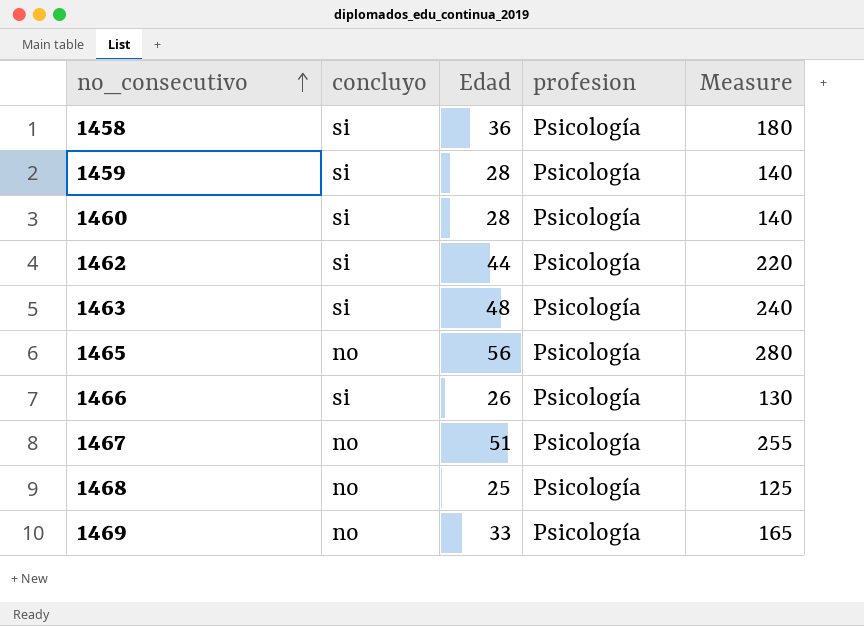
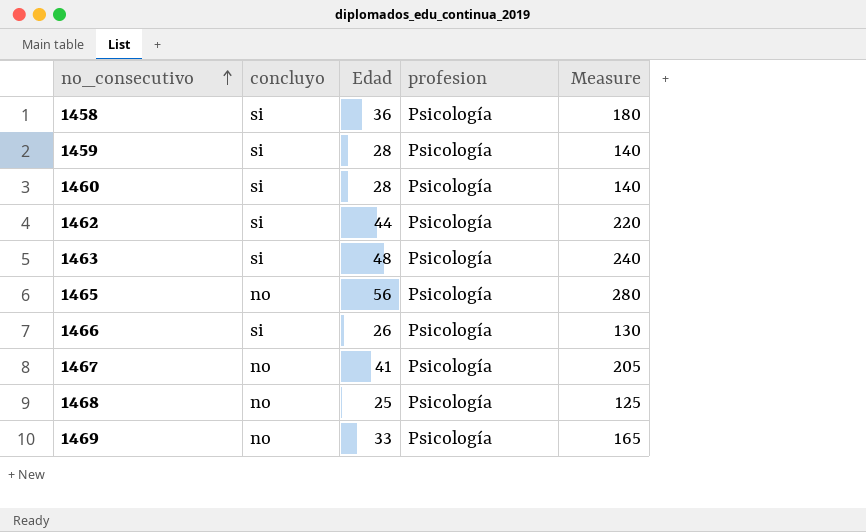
1467 | Edad: 51 -> 41
1467 | Measure: 255 -> 205

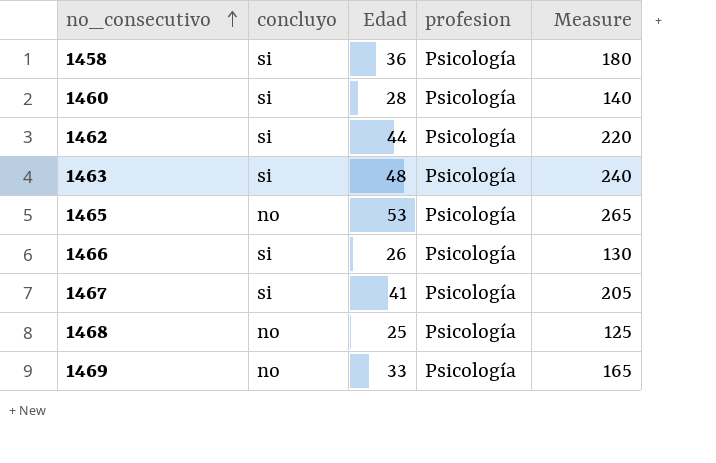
row 1459: si | 28 | Psicología | 140 -> none
1465 | Edad: 56 -> 53
1465 | Measure: 280 -> 265
1467 | concluyo: no -> si

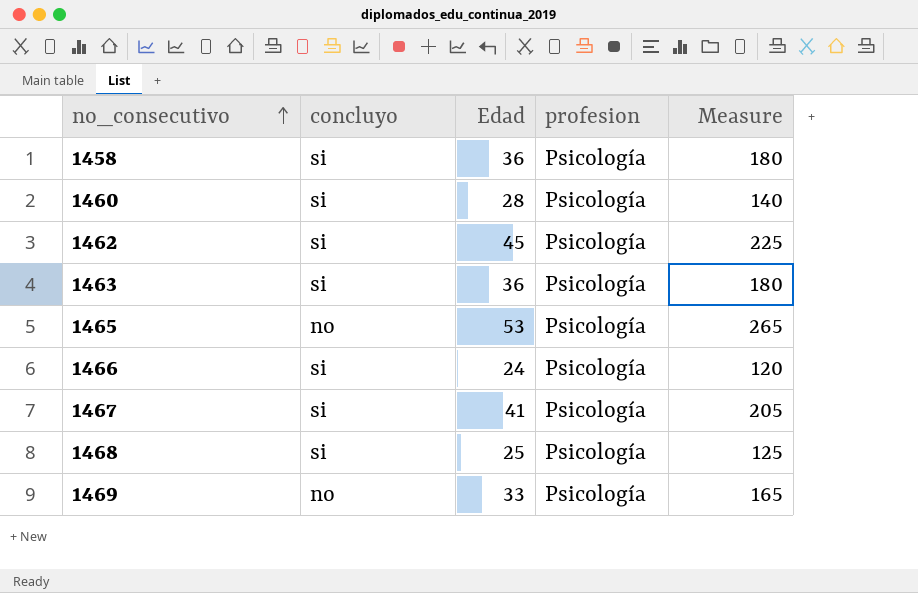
1462 | Edad: 44 -> 45
1462 | Measure: 220 -> 225
1463 | Edad: 48 -> 36
1463 | Measure: 240 -> 180
1466 | Edad: 26 -> 24
1466 | Measure: 130 -> 120
1468 | concluyo: no -> si

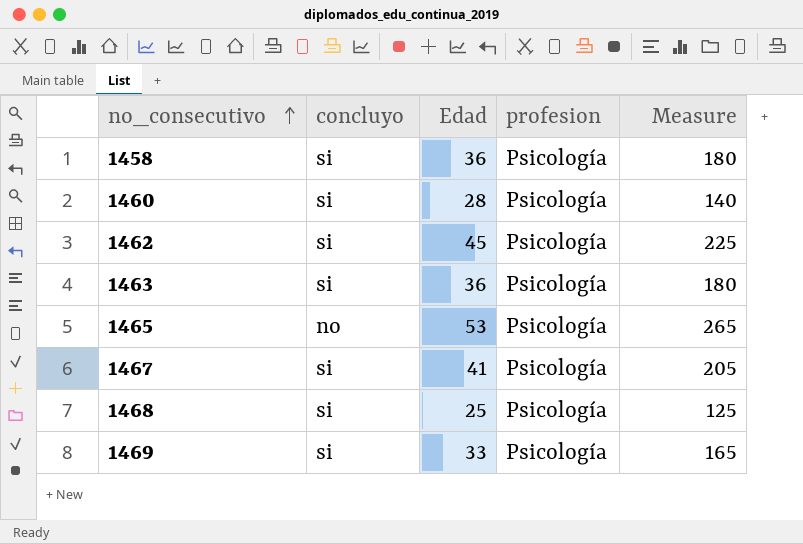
row 1466: si | 24 | Psicología | 120 -> none
1469 | concluyo: no -> si

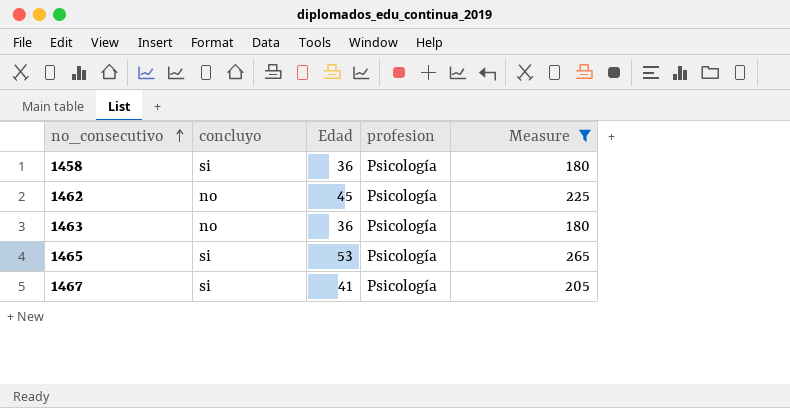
filter: none -> Measure >= 180
1462 | concluyo: si -> no
1463 | concluyo: si -> no
1465 | concluyo: no -> si

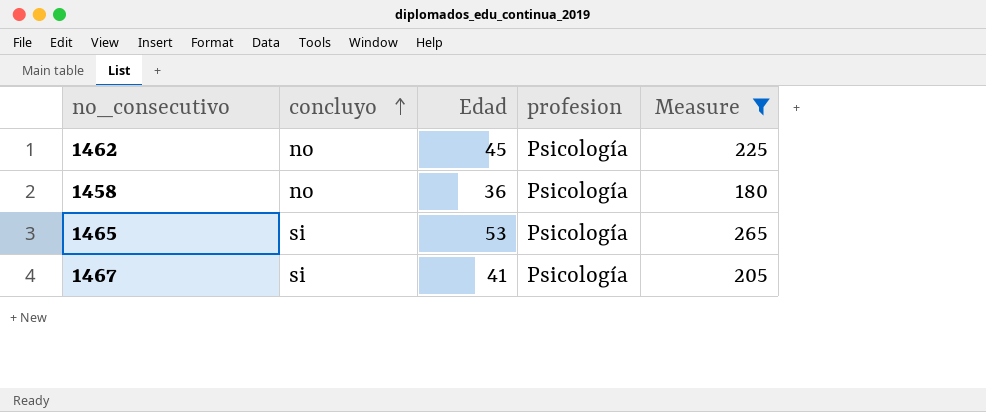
row order: no_consecutivo ascending -> concluyo ascending
row 1463: no | 36 | Psicología | 180 -> none
1458 | concluyo: si -> no

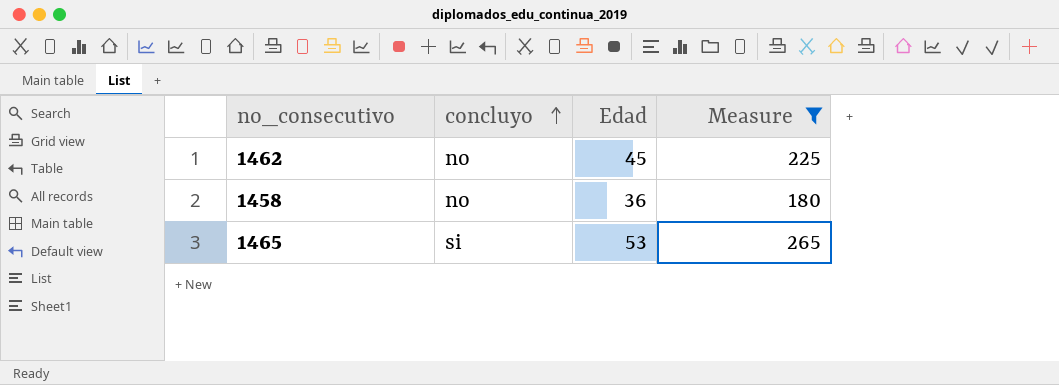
column profesion | position: 4 -> none
row 1467: si | 41 | Psicología | 205 -> none

